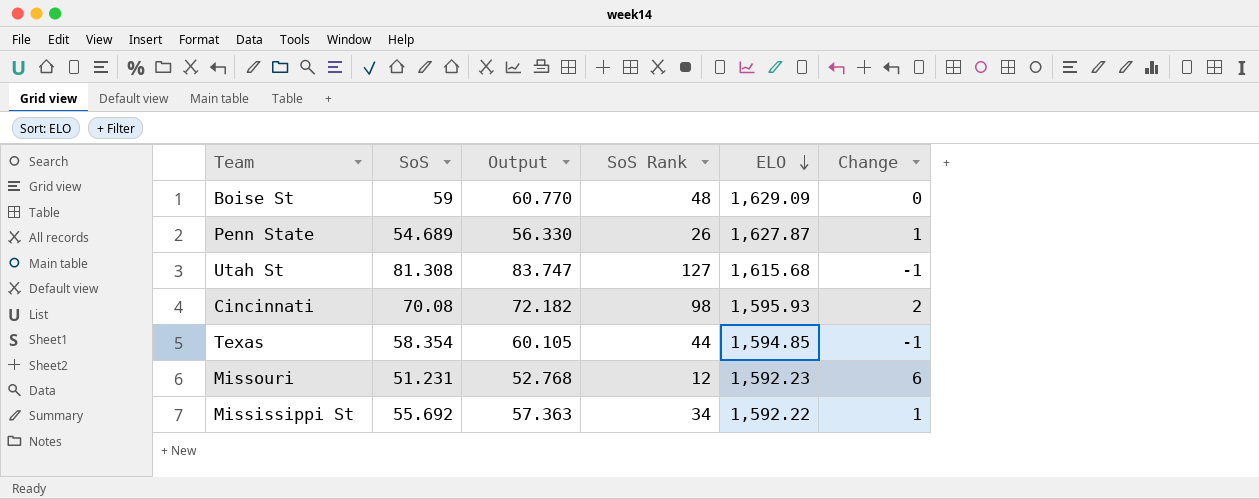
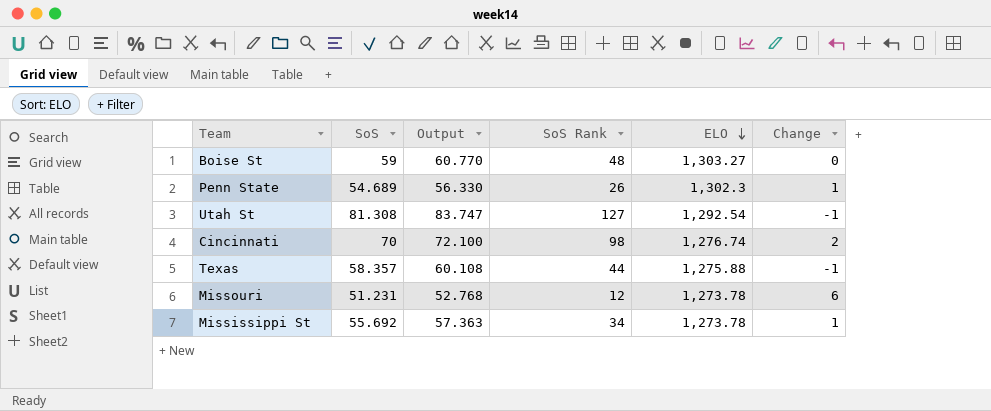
Boise St | ELO: 1,629.09 -> 1,303.27
Penn State | ELO: 1,627.87 -> 1,302.3
Utah St | ELO: 1,615.68 -> 1,292.54
Cincinnati | SoS: 70.08 -> 70
Cincinnati | Output: 72.182 -> 72.100
Cincinnati | ELO: 1,595.93 -> 1,276.74
Texas | SoS: 58.354 -> 58.357
Texas | Output: 60.105 -> 60.108
Texas | ELO: 1,594.85 -> 1,275.88
Missouri | ELO: 1,592.23 -> 1,273.78
Mississippi St | ELO: 1,592.22 -> 1,273.78

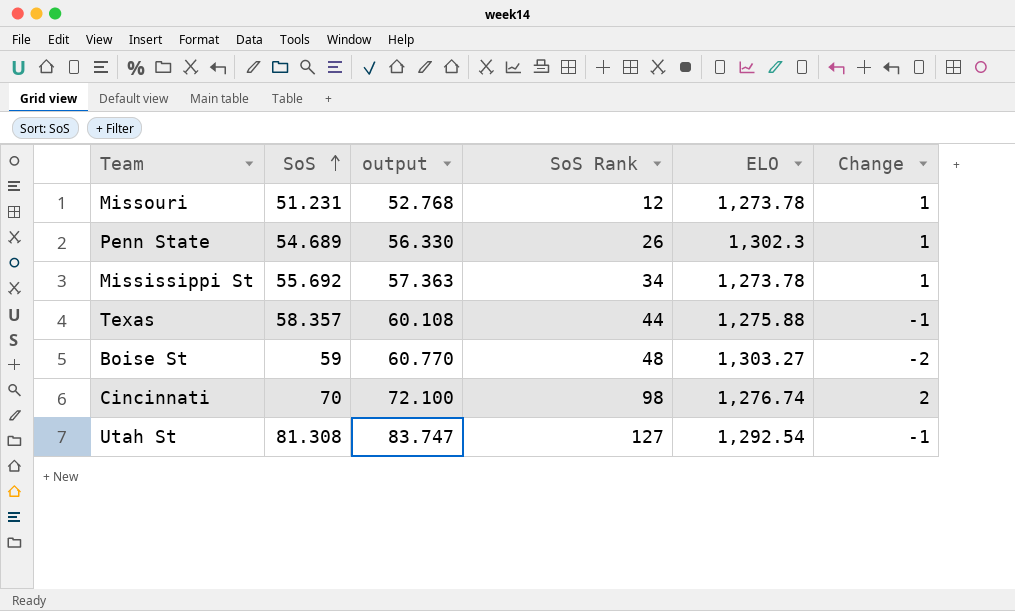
row order: ELO descending -> SoS ascending
column name: Output -> output
Missouri | Change: 6 -> 1
Boise St | Change: 0 -> -2

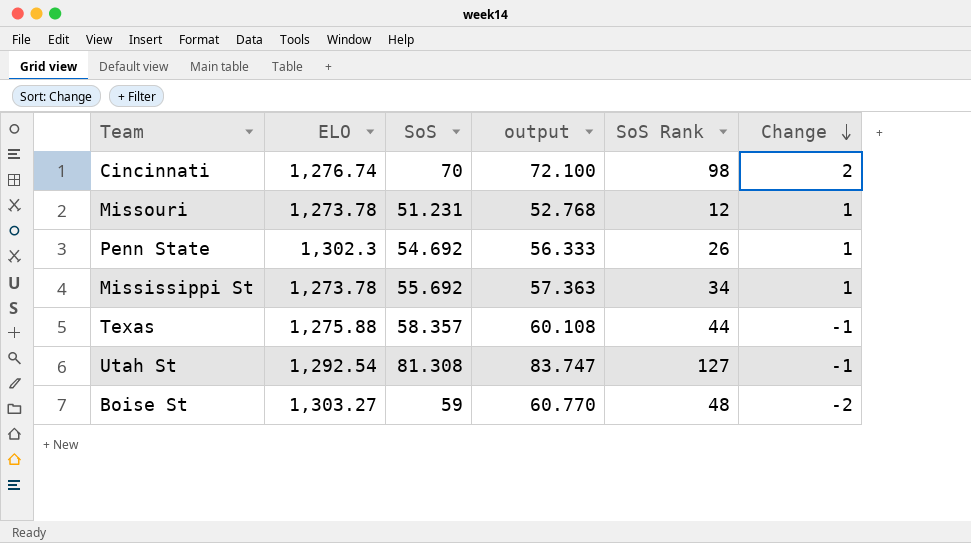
row order: SoS ascending -> Change descending
column ELO | position: 5 -> 2
Penn State | SoS: 54.689 -> 54.692
Penn State | output: 56.330 -> 56.333

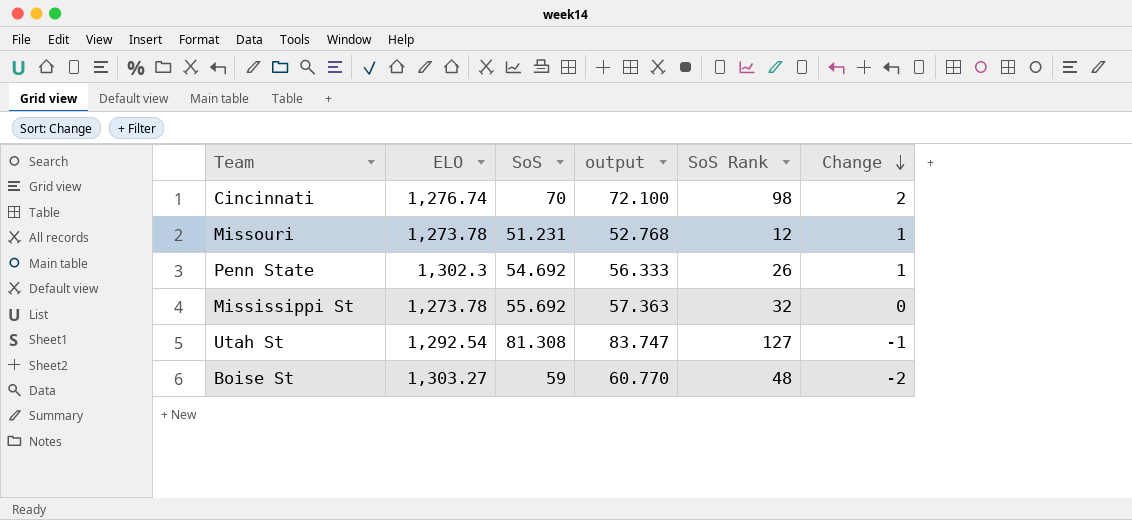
row Texas: 1,275.88 | 58.357 | 60.108 | 44 | -1 -> none
Mississippi St | SoS Rank: 34 -> 32
Mississippi St | Change: 1 -> 0

